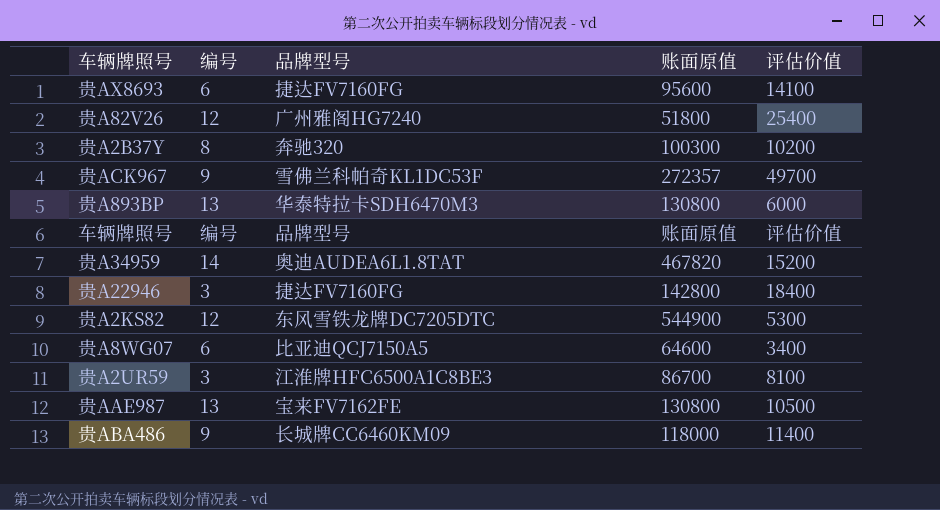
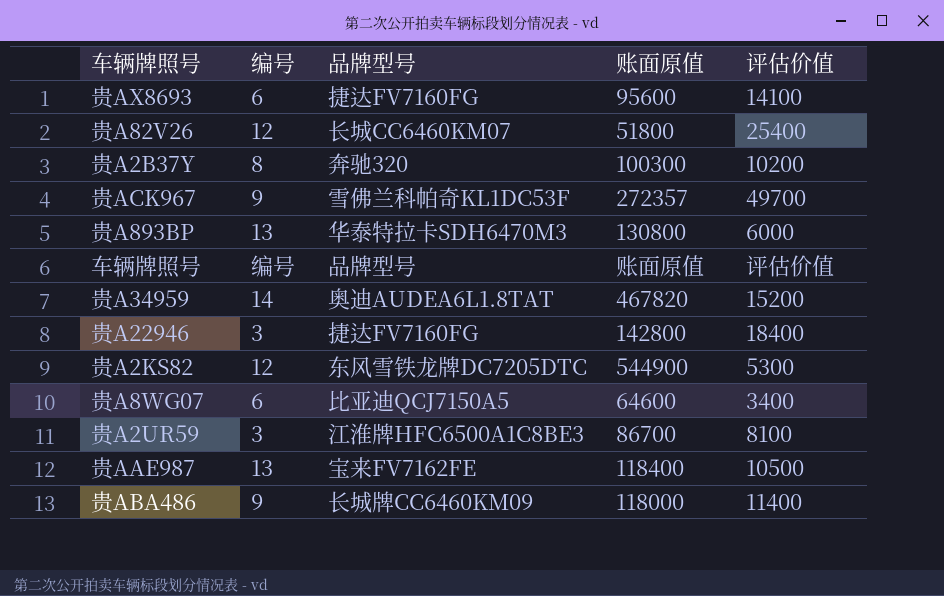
贵A82V26 | 品牌型号: 广州雅阁HG7240 -> 长城CC6460KM07
贵AAE987 | 账面原值: 130800 -> 118400

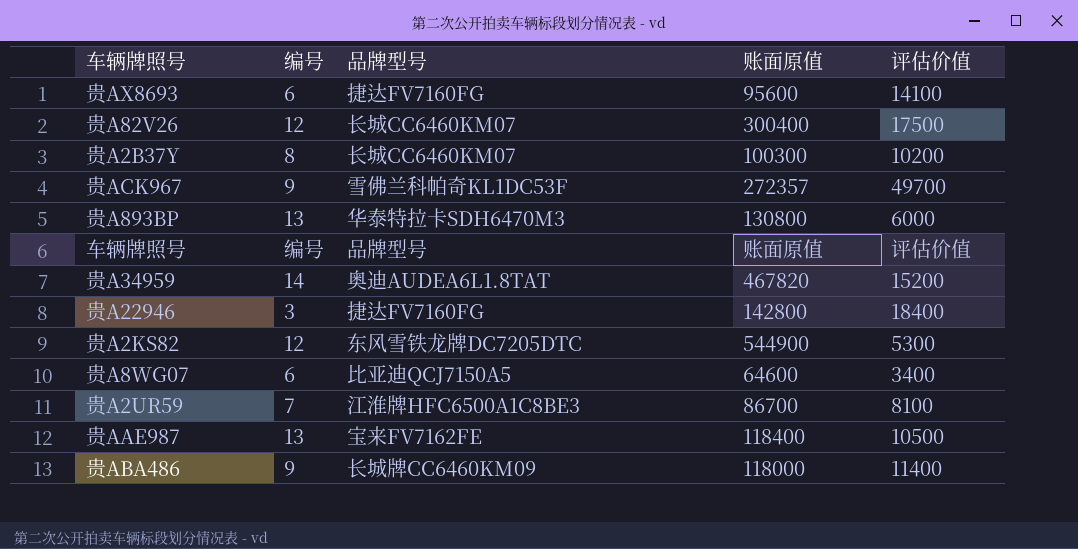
贵A82V26 | 账面原值: 51800 -> 300400
贵A82V26 | 评估价值: 25400 -> 17500
贵A2B37Y | 品牌型号: 奔驰320 -> 长城CC6460KM07
贵A2UR59 | 编号: 3 -> 7

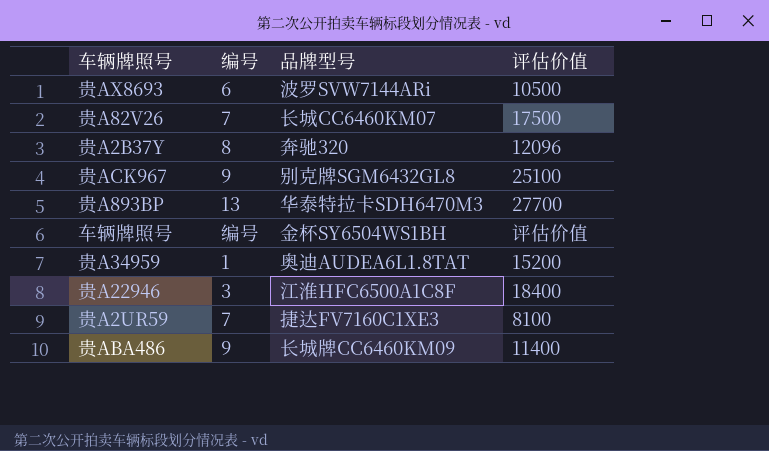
column 账面原值 | position: 4 -> none
row 贵A2KS82: 12 | 东风雪铁龙牌DC7205DTC | 544900 | 5300 -> none
row 贵A8WG07: 6 | 比亚迪QCJ7150A5 | 64600 | 3400 -> none
row 贵AAE987: 13 | 宝来FV7162FE | 118400 | 10500 -> none
贵AX8693 | 品牌型号: 捷达FV7160FG -> 波罗SVW7144ARi
贵AX8693 | 评估价值: 14100 -> 10500
贵A82V26 | 编号: 12 -> 7
贵A2B37Y | 品牌型号: 长城CC6460KM07 -> 奔驰320
贵A2B37Y | 评估价值: 10200 -> 12096
贵ACK967 | 品牌型号: 雪佛兰科帕奇KL1DC53F -> 别克牌SGM6432GL8
贵ACK967 | 评估价值: 49700 -> 25100
贵A893BP | 评估价值: 6000 -> 27700
车辆牌照号 | 品牌型号: 品牌型号 -> 金杯SY6504WS1BH
贵A34959 | 编号: 14 -> 1
贵A22946 | 品牌型号: 捷达FV7160FG -> 江淮HFC6500A1C8F
贵A2UR59 | 品牌型号: 江淮牌HFC6500A1C8BE3 -> 捷达FV7160C1XE3

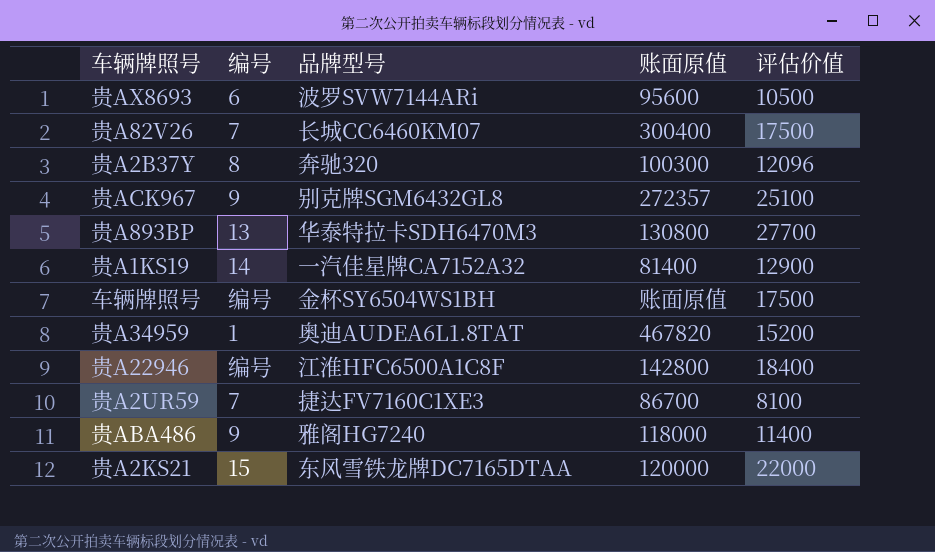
column 账面原值 | position: none -> 4
row 贵A1KS19: none -> 14 | 一汽佳星牌CA7152A32 | 81400 | 12900
车辆牌照号 | 评估价值: 评估价值 -> 17500
贵A22946 | 编号: 3 -> 编号
贵ABA486 | 品牌型号: 长城牌CC6460KM09 -> 雅阁HG7240
row 贵A2KS21: none -> 15 | 东风雪铁龙牌DC7165DTAA | 120000 | 22000

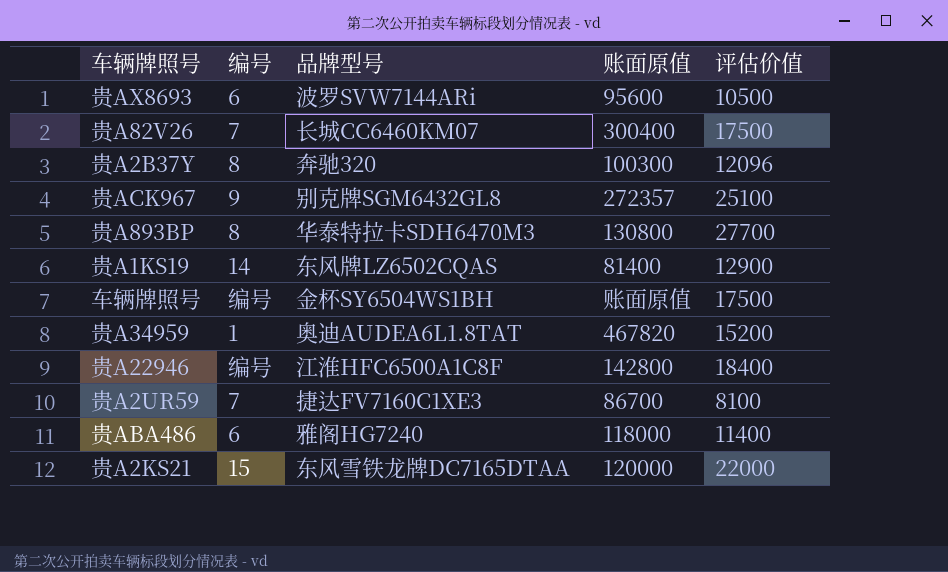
贵A893BP | 编号: 13 -> 8
贵A1KS19 | 品牌型号: 一汽佳星牌CA7152A32 -> 东风牌LZ6502CQAS
贵ABA486 | 编号: 9 -> 6

